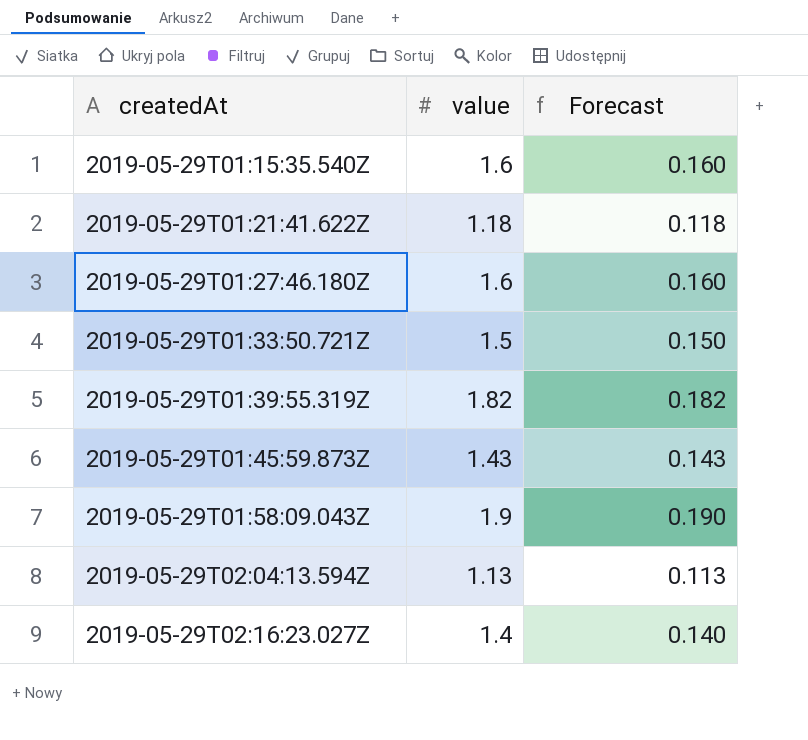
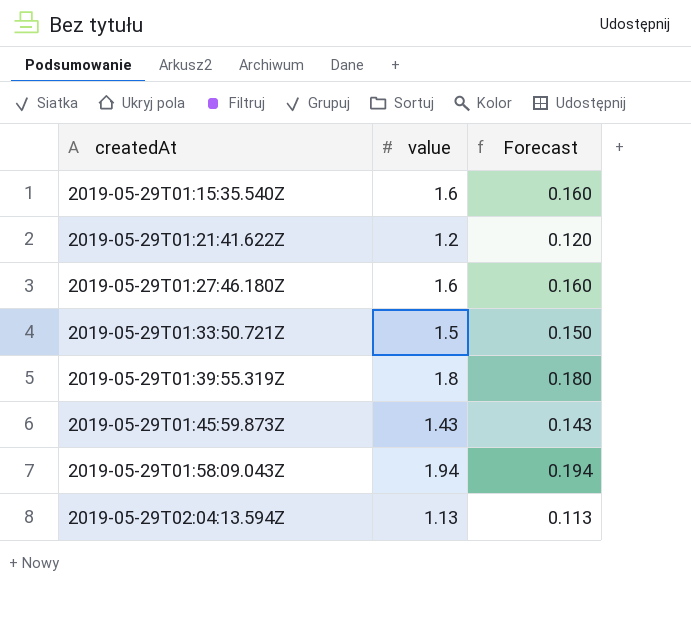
row 2019-05-29T02:16:23.027Z: 1.4 | 0.140 -> none
2019-05-29T01:21:41.622Z | value: 1.18 -> 1.2
2019-05-29T01:21:41.622Z | Forecast: 0.118 -> 0.120
2019-05-29T01:39:55.319Z | value: 1.82 -> 1.8
2019-05-29T01:39:55.319Z | Forecast: 0.182 -> 0.180
2019-05-29T01:58:09.043Z | value: 1.9 -> 1.94
2019-05-29T01:58:09.043Z | Forecast: 0.190 -> 0.194

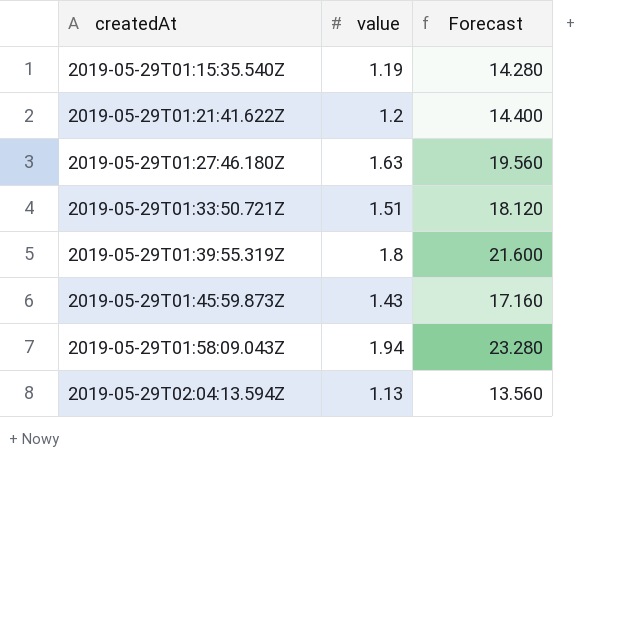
column Forecast | formula: [value] * 0.1 -> [value] * 12
2019-05-29T01:15:35.540Z | value: 1.6 -> 1.19
2019-05-29T01:27:46.180Z | value: 1.6 -> 1.63
2019-05-29T01:33:50.721Z | value: 1.5 -> 1.51

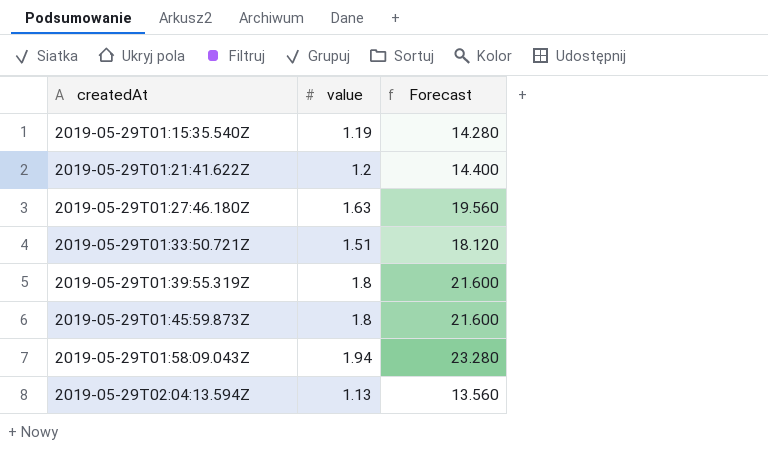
2019-05-29T01:45:59.873Z | value: 1.43 -> 1.8
2019-05-29T01:45:59.873Z | Forecast: 17.160 -> 21.600

